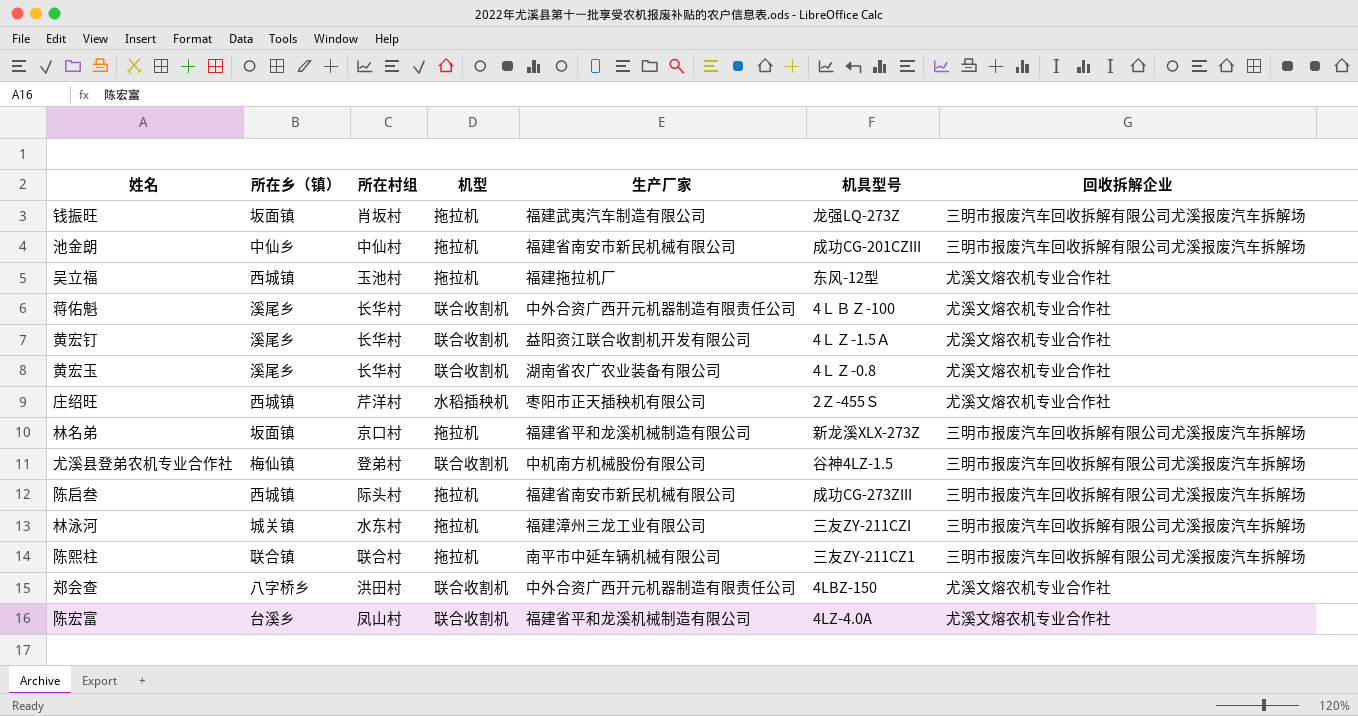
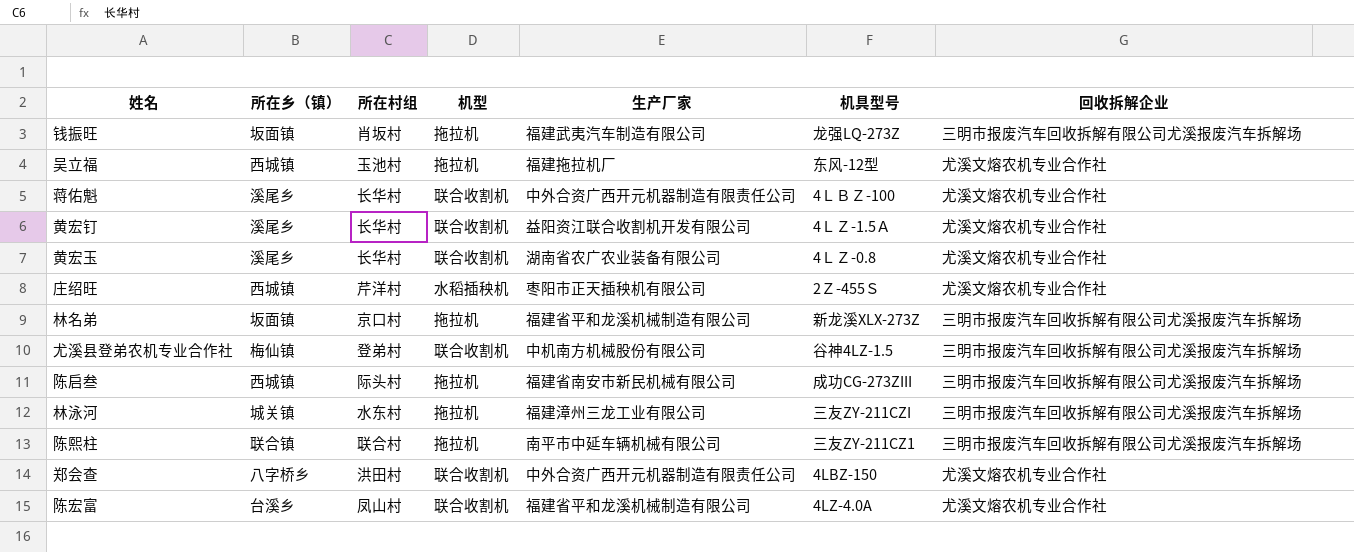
row 池金朗: 中仙乡 | 中仙村 | 拖拉机 | 福建省南安市新民机械有限公司 | 成功CG-201CZIII | 三明市报废汽车回收拆解有限公司尤溪报废汽车拆解场 -> none

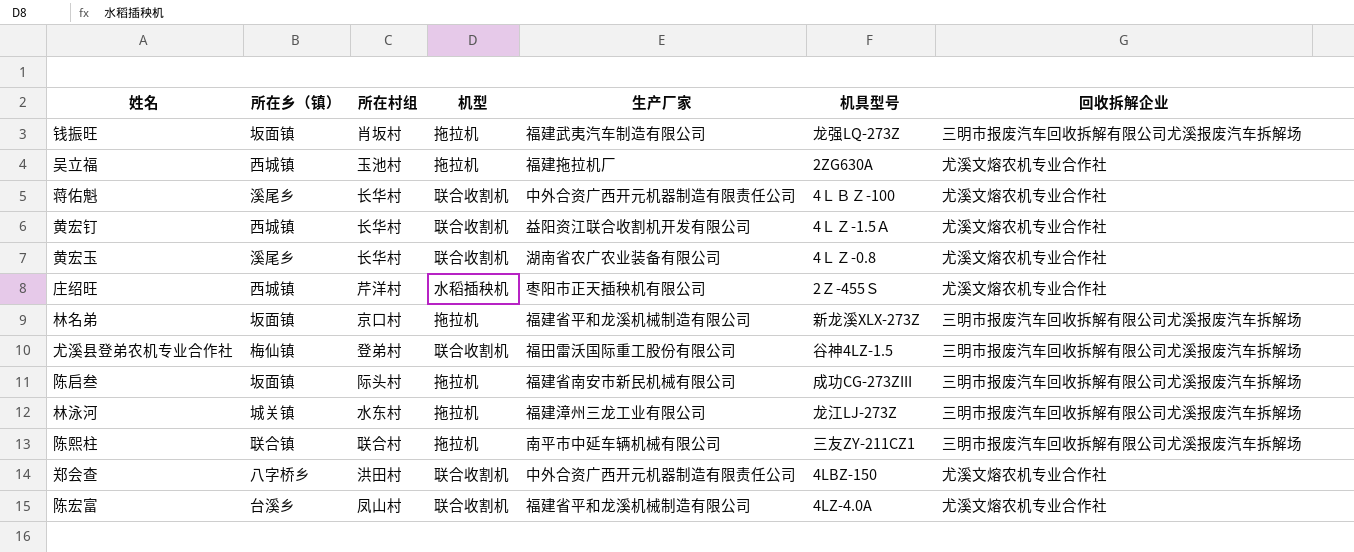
吴立福 | 机具型号: 东风-12型 -> 2ZG630A
黄宏钉 | 所在乡（镇）: 溪尾乡 -> 西城镇
尤溪县登弟农机专业合作社 | 生产厂家: 中机南方机械股份有限公司 -> 福田雷沃国际重工股份有限公司
陈启叁 | 所在乡（镇）: 西城镇 -> 坂面镇
林泳河 | 机具型号: 三友ZY-211CZI -> 龙江LJ-273Z

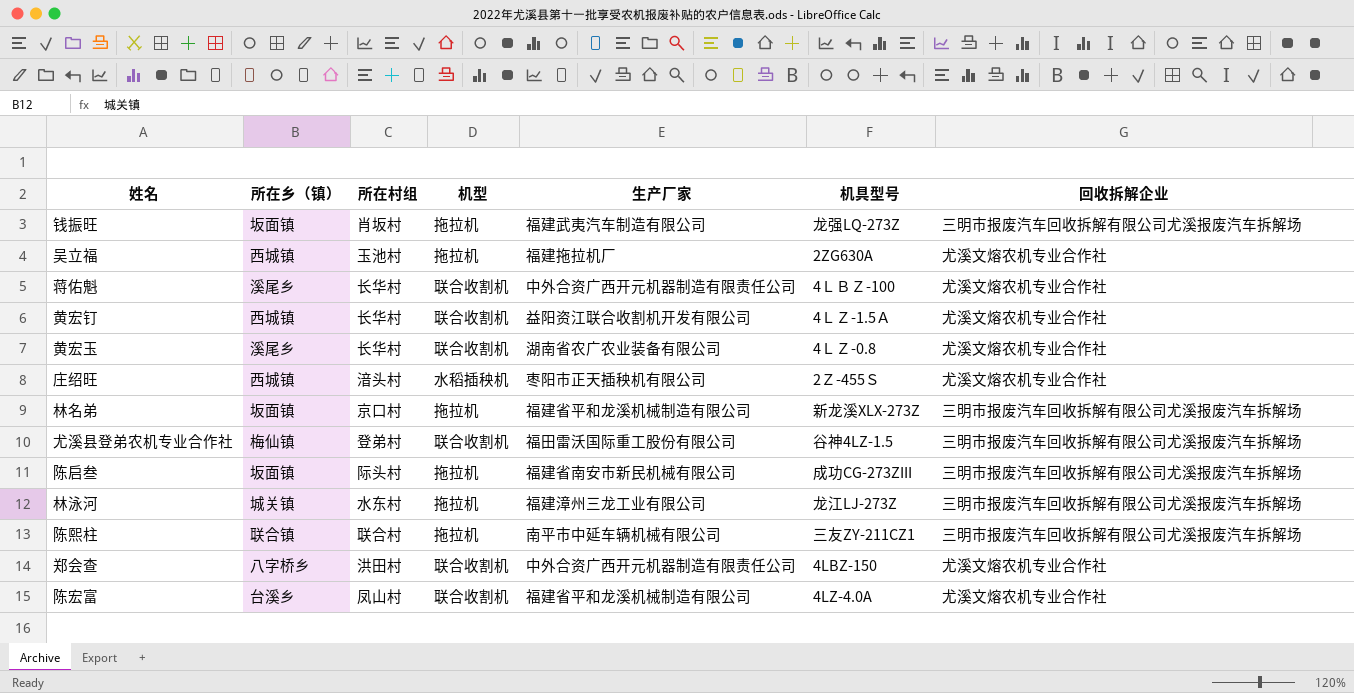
庄绍旺 | 所在村组: 芹洋村 -> 湆头村

